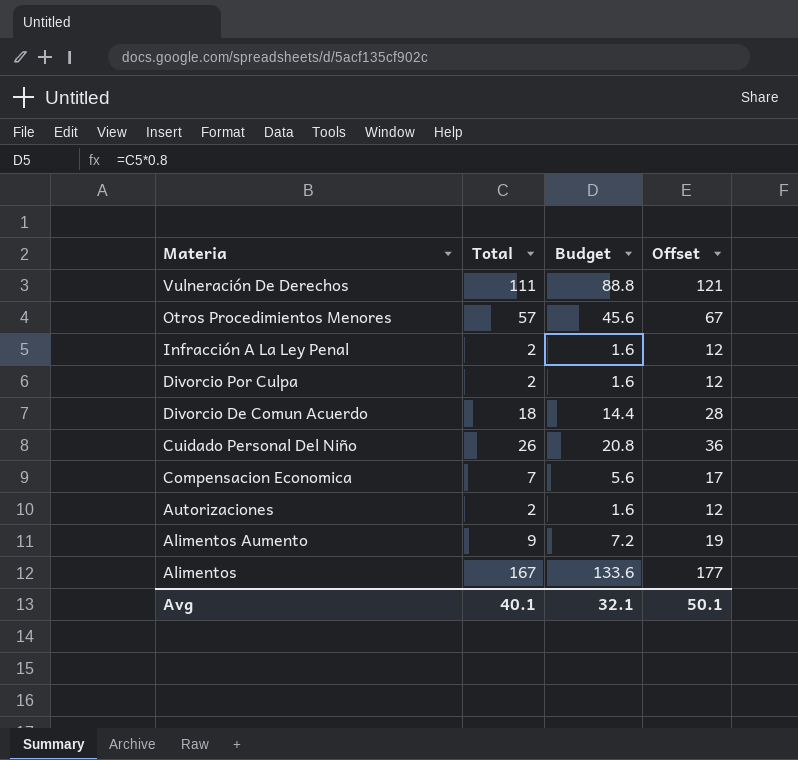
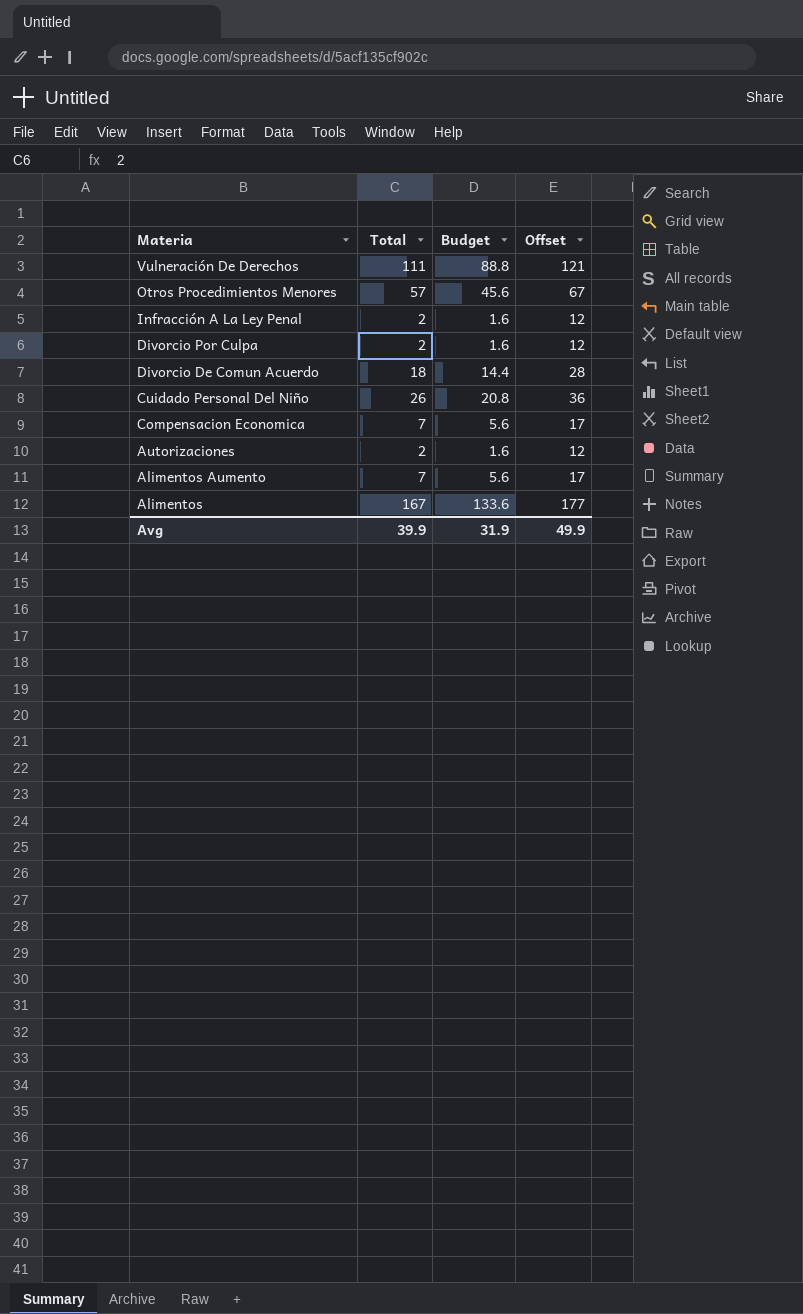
Alimentos Aumento | Total: 9 -> 7
Alimentos Aumento | Budget: 7.2 -> 5.6
Alimentos Aumento | Offset: 19 -> 17
Avg | Total: 40.1 -> 39.9
Avg | Budget: 32.1 -> 31.9
Avg | Offset: 50.1 -> 49.9

